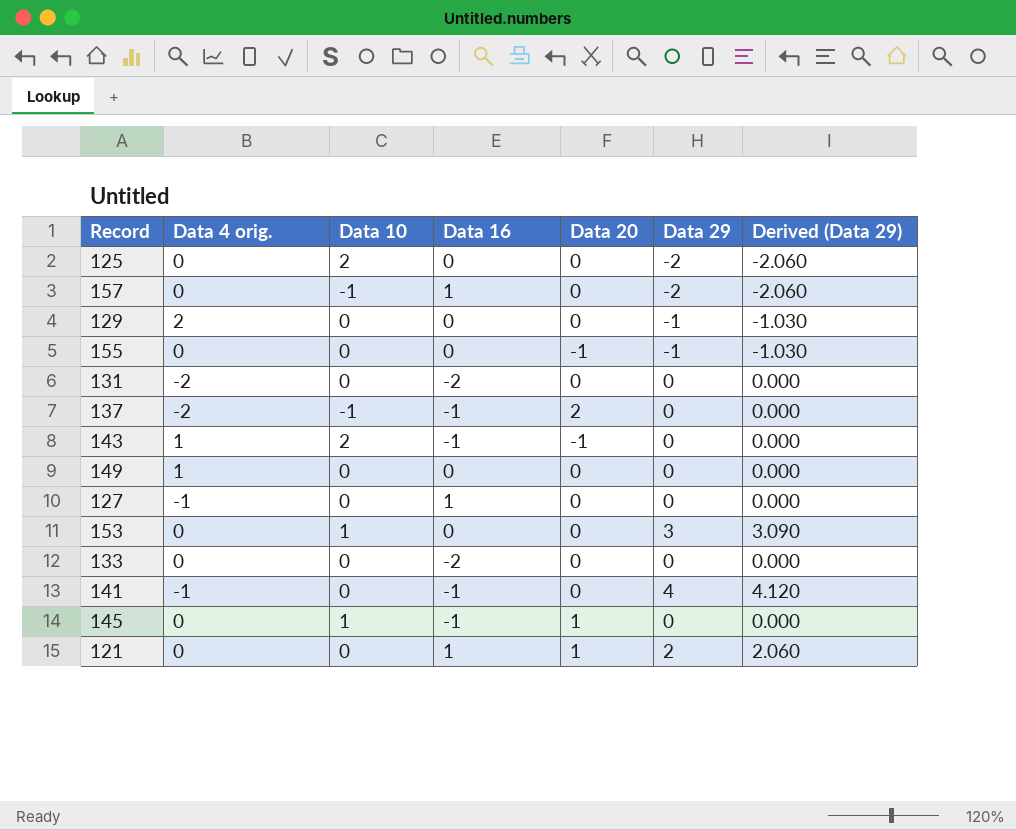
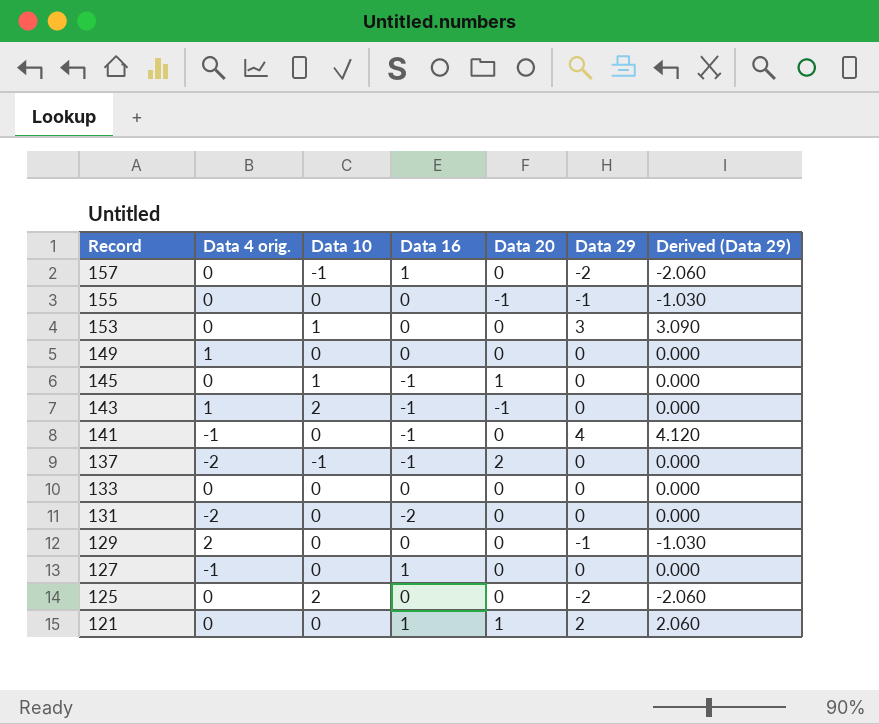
row order: none -> Record descending
133 | Data 16: -2 -> 0

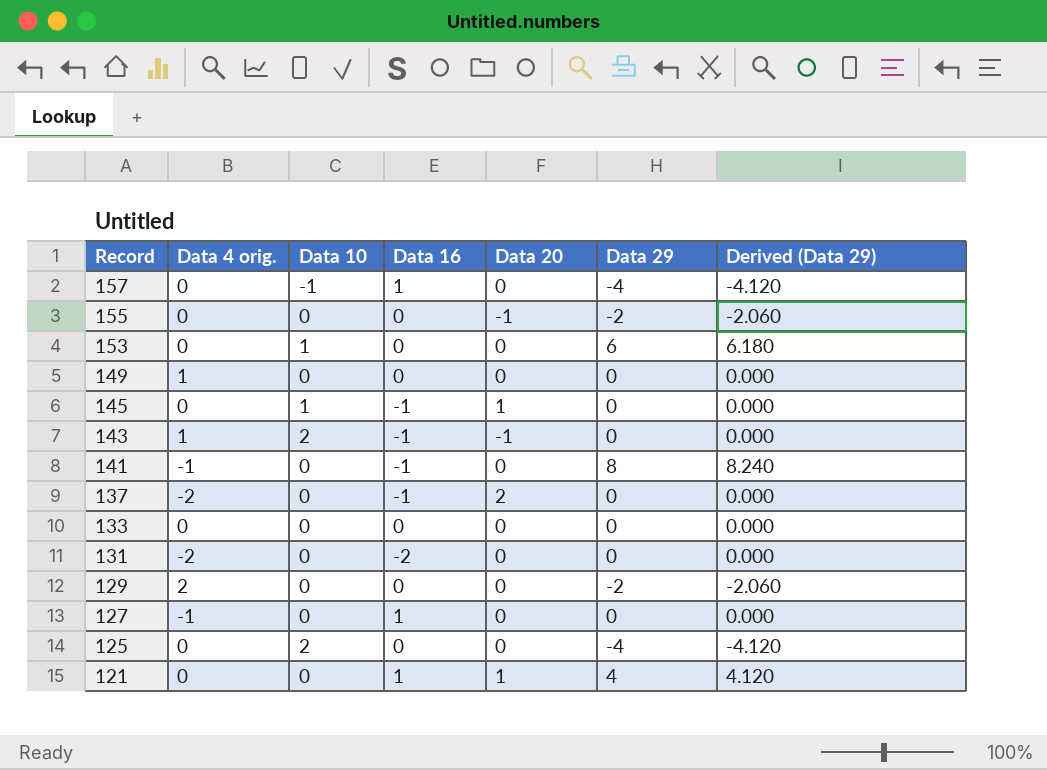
157 | Data 29: -2 -> -4
157 | Derived (Data 29): -2.060 -> -4.120
155 | Data 29: -1 -> -2
155 | Derived (Data 29): -1.030 -> -2.060
153 | Data 29: 3 -> 6
153 | Derived (Data 29): 3.090 -> 6.180
141 | Data 29: 4 -> 8
141 | Derived (Data 29): 4.120 -> 8.240
137 | Data 10: -1 -> 0
129 | Data 29: -1 -> -2
129 | Derived (Data 29): -1.030 -> -2.060
125 | Data 29: -2 -> -4
125 | Derived (Data 29): -2.060 -> -4.120
121 | Data 29: 2 -> 4
121 | Derived (Data 29): 2.060 -> 4.120

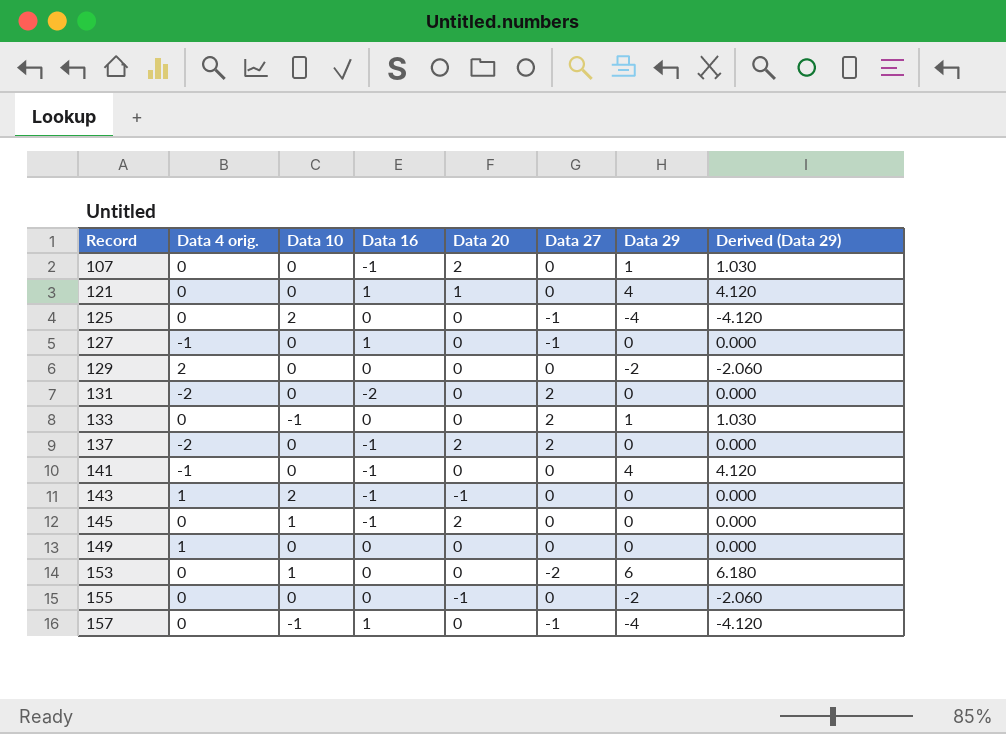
row order: Record descending -> Record ascending
column Data 27 | position: none -> 6
row 107: none -> 0 | 0 | -1 | 2 | 0 | 1 | 1.030
133 | Data 10: 0 -> -1
133 | Data 29: 0 -> 1
133 | Derived (Data 29): 0.000 -> 1.030
141 | Data 29: 8 -> 4
141 | Derived (Data 29): 8.240 -> 4.120
145 | Data 20: 1 -> 2

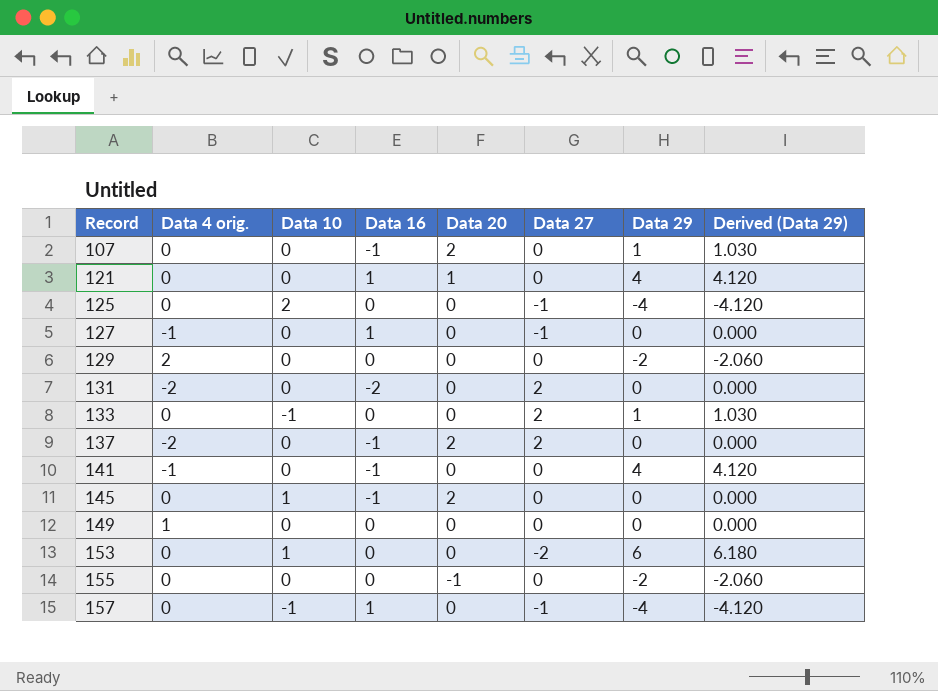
row 143: 1 | 2 | -1 | -1 | 0 | 0 | 0.000 -> none

